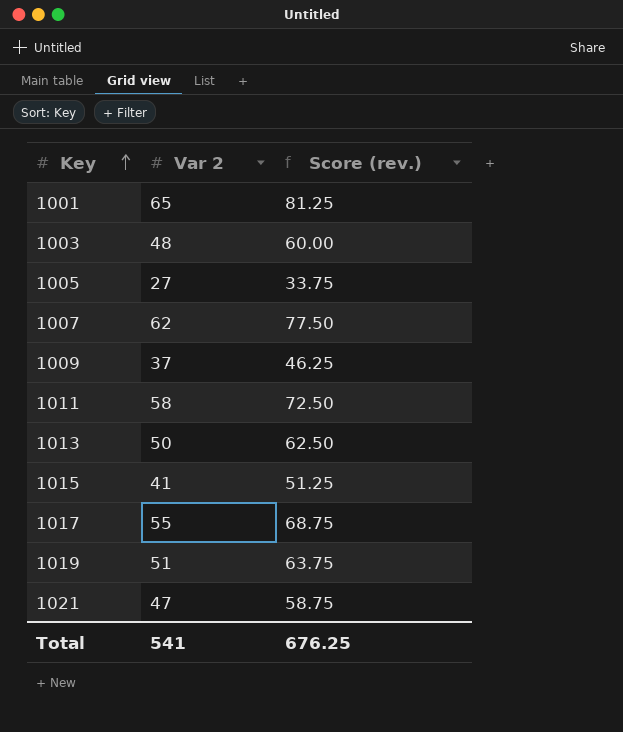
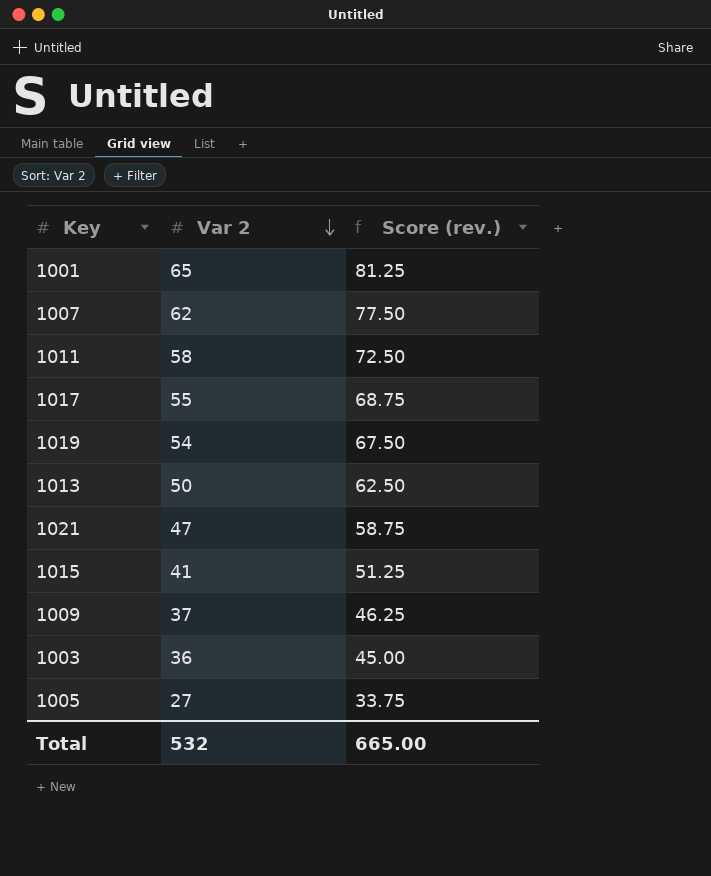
row order: Key ascending -> Var 2 descending
1019 | Var 2: 51 -> 54
1019 | Score (rev.): 63.75 -> 67.50
1003 | Var 2: 48 -> 36
1003 | Score (rev.): 60.00 -> 45.00
Total | Var 2: 541 -> 532
Total | Score (rev.): 676.25 -> 665.00

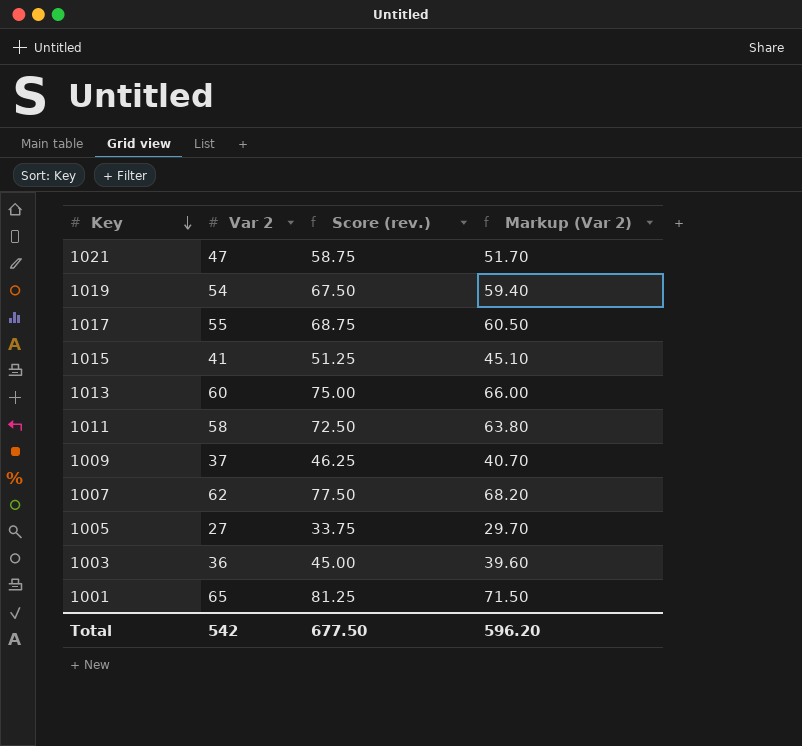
row order: Var 2 descending -> Key descending
column Markup (Var 2) | formula: none -> [Var 2] * 1.1
1013 | Var 2: 50 -> 60
1013 | Score (rev.): 62.50 -> 75.00
Total | Var 2: 532 -> 542
Total | Score (rev.): 665.00 -> 677.50

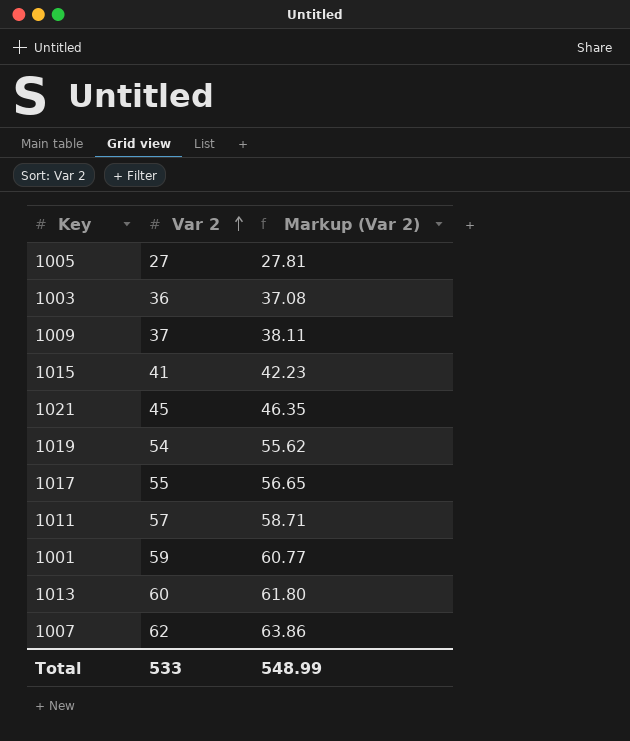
row order: Key descending -> Var 2 ascending
column Score (rev.) | formula: [Var 2] * 1.25 -> none
column Markup (Var 2) | formula: [Var 2] * 1.1 -> [Var 2] * 1.03
1021 | Var 2: 47 -> 45
1011 | Var 2: 58 -> 57
1001 | Var 2: 65 -> 59
Total | Var 2: 542 -> 533
Total | Markup (Var 2): 596.20 -> 548.99

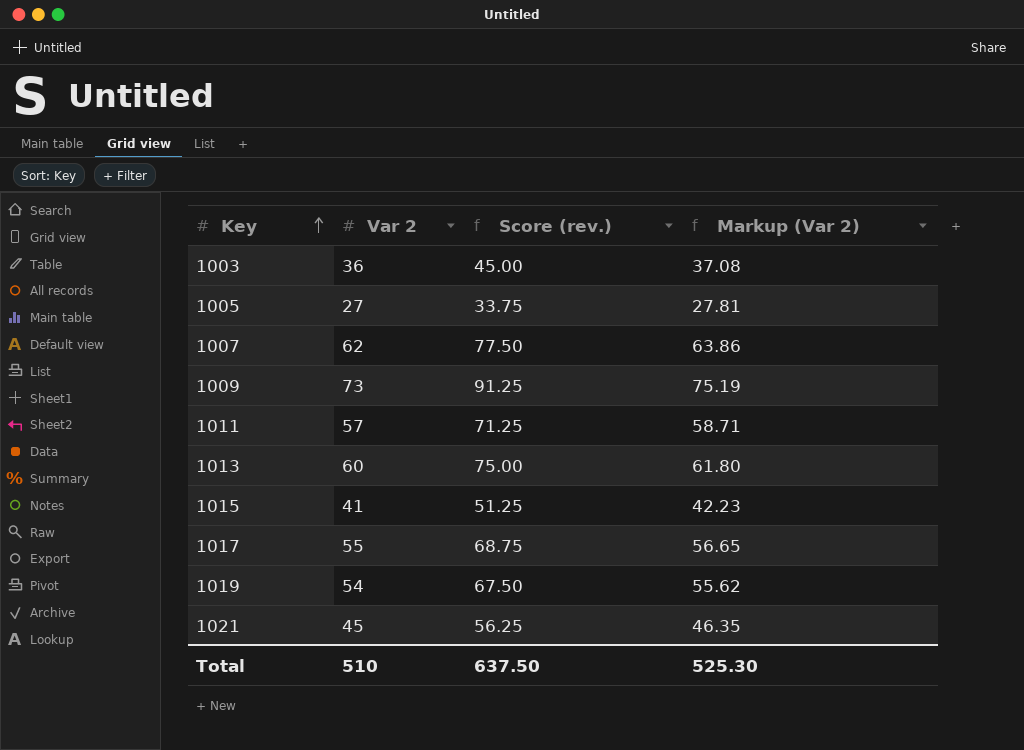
row order: Var 2 ascending -> Key ascending
column Score (rev.) | formula: none -> [Var 2] * 1.25
row 1001: 59 | 60.77 -> none
1009 | Var 2: 37 -> 73
1009 | Markup (Var 2): 38.11 -> 75.19
Total | Var 2: 533 -> 510
Total | Markup (Var 2): 548.99 -> 525.30

